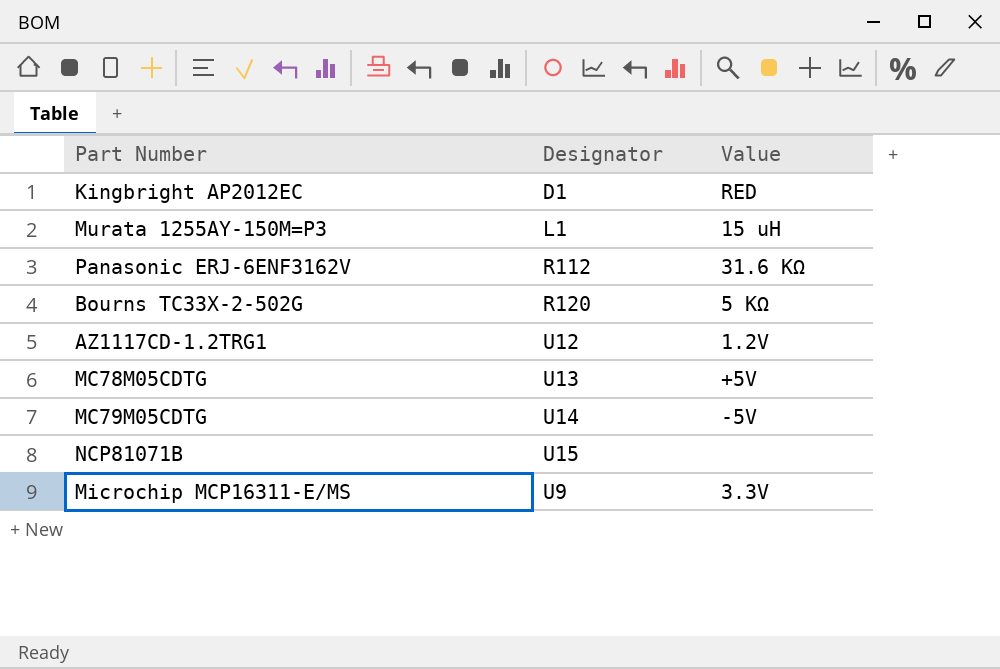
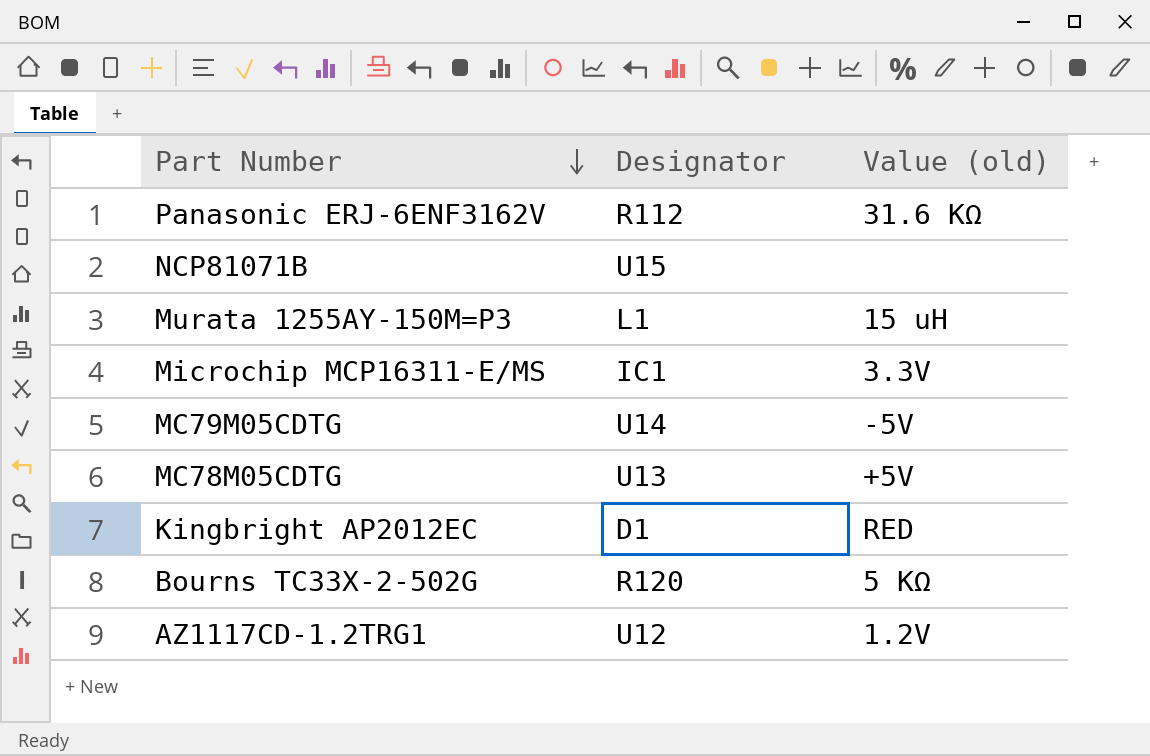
row order: none -> Part Number descending
column name: Value -> Value (old)
Microchip MCP16311-E/MS | Designator: U9 -> IC1

